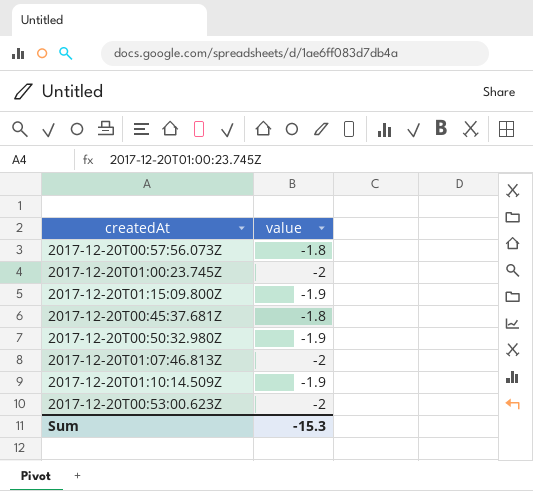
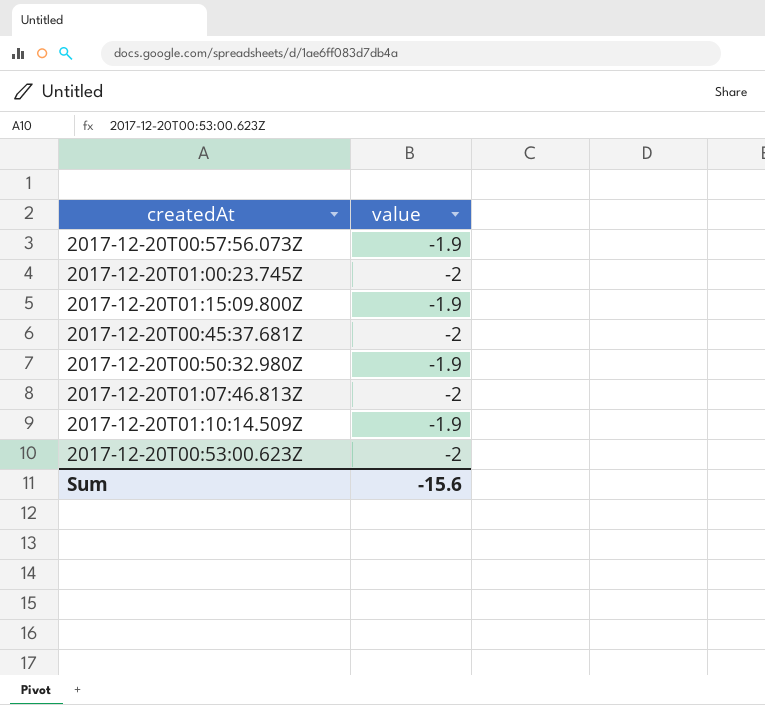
2017-12-20T00:57:56.073Z | value: -1.8 -> -1.9
2017-12-20T00:45:37.681Z | value: -1.8 -> -2
Sum | value: -15.3 -> -15.6

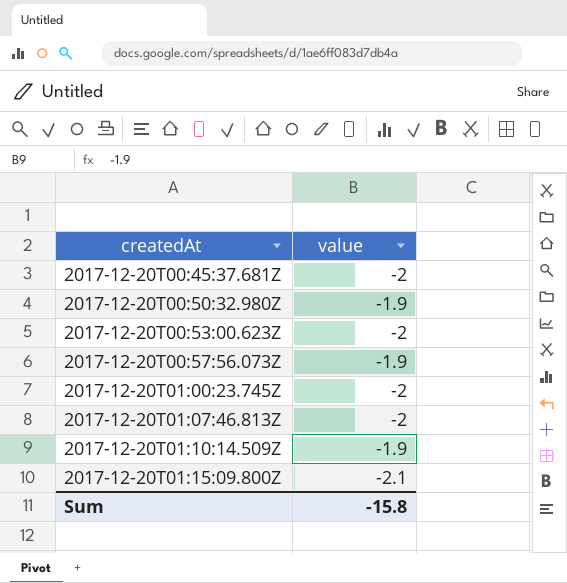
row order: none -> createdAt ascending
2017-12-20T01:15:09.800Z | value: -1.9 -> -2.1
Sum | value: -15.6 -> -15.8

